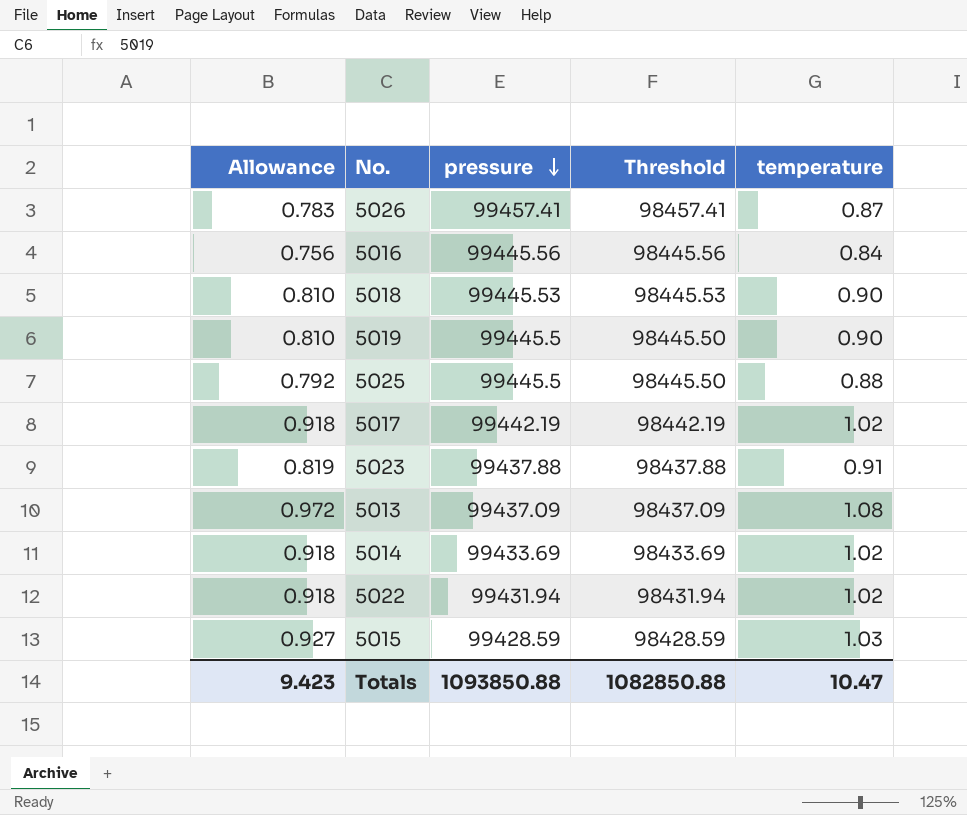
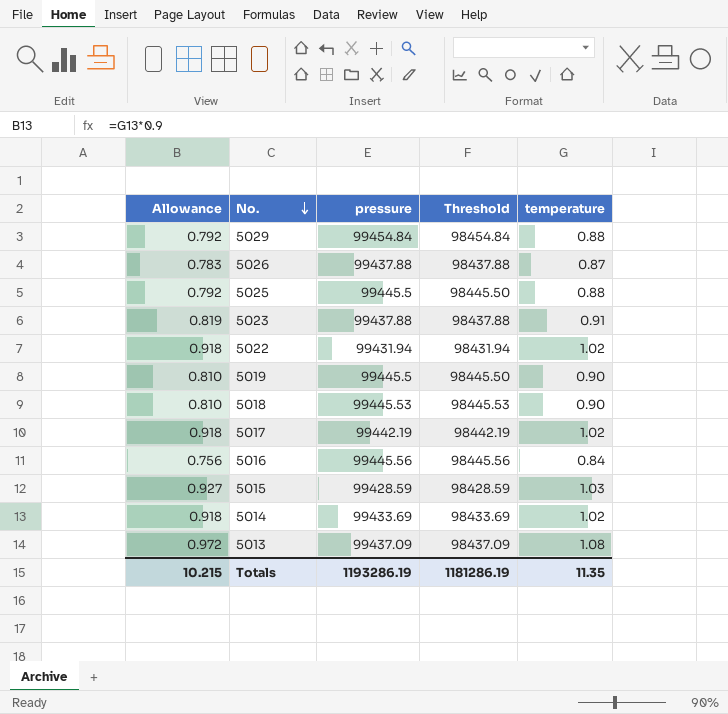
row order: pressure descending -> No. descending
row 5029: none -> 0.792 | 99454.84 | 98454.84 | 0.88
5026 | pressure: 99457.41 -> 99437.88
5026 | Threshold: 98457.41 -> 98437.88
Totals | Allowance: 9.423 -> 10.215
Totals | pressure: 1093850.88 -> 1193286.19
Totals | Threshold: 1082850.88 -> 1181286.19
Totals | temperature: 10.47 -> 11.35

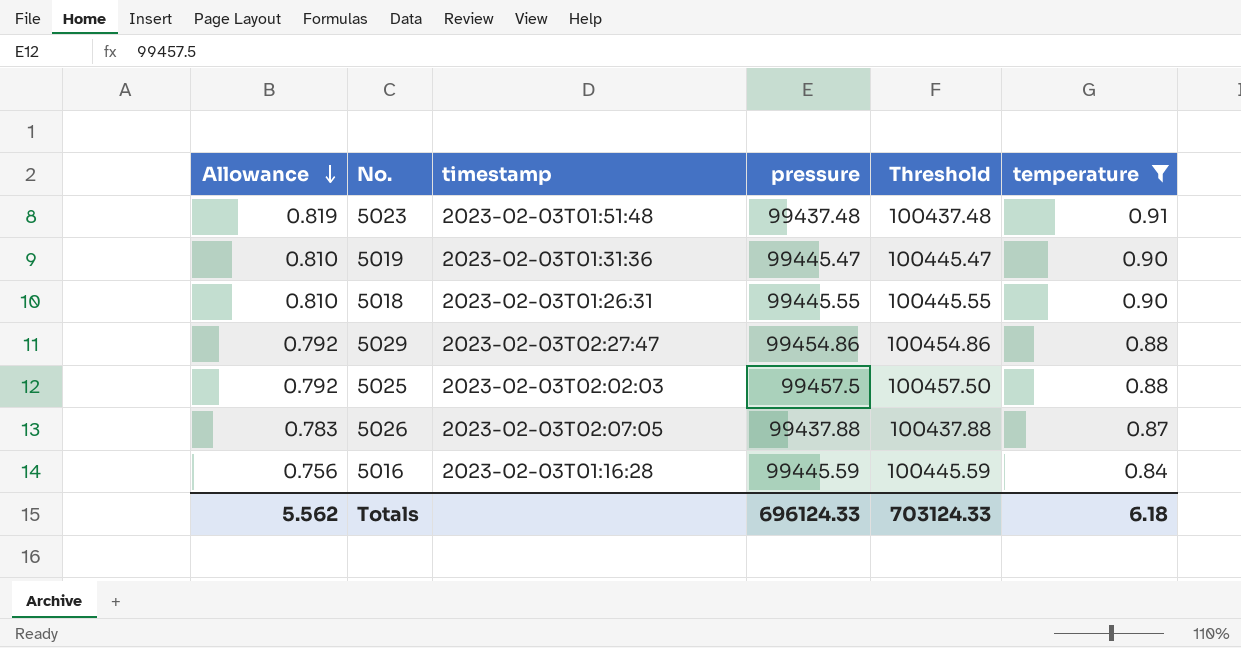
filter: none -> temperature <= 0.91
row order: No. descending -> Allowance descending
column timestamp | position: none -> 3
column Threshold | formula: [pressure] - 1000 -> [pressure] + 1000
5023 | pressure: 99437.88 -> 99437.48
5019 | pressure: 99445.5 -> 99445.47
5018 | pressure: 99445.53 -> 99445.55
5029 | pressure: 99454.84 -> 99454.86
5025 | pressure: 99445.5 -> 99457.5
5016 | pressure: 99445.56 -> 99445.59
Totals | Allowance: 10.215 -> 5.562
Totals | pressure: 1193286.19 -> 696124.33
Totals | Threshold: 1181286.19 -> 703124.33
Totals | temperature: 11.35 -> 6.18

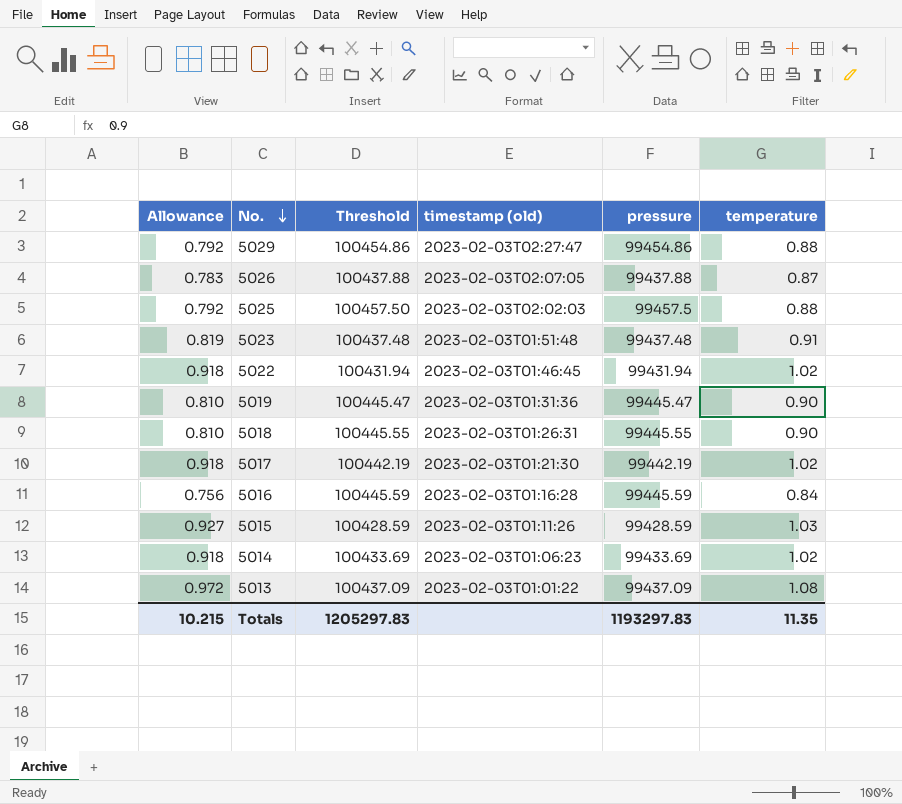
filter: temperature <= 0.91 -> none
row order: Allowance descending -> No. descending
column Threshold | position: 5 -> 3
column name: timestamp -> timestamp (old)
Totals | Allowance: 5.562 -> 10.215
Totals | Threshold: 703124.33 -> 1205297.83
Totals | pressure: 696124.33 -> 1193297.83
Totals | temperature: 6.18 -> 11.35

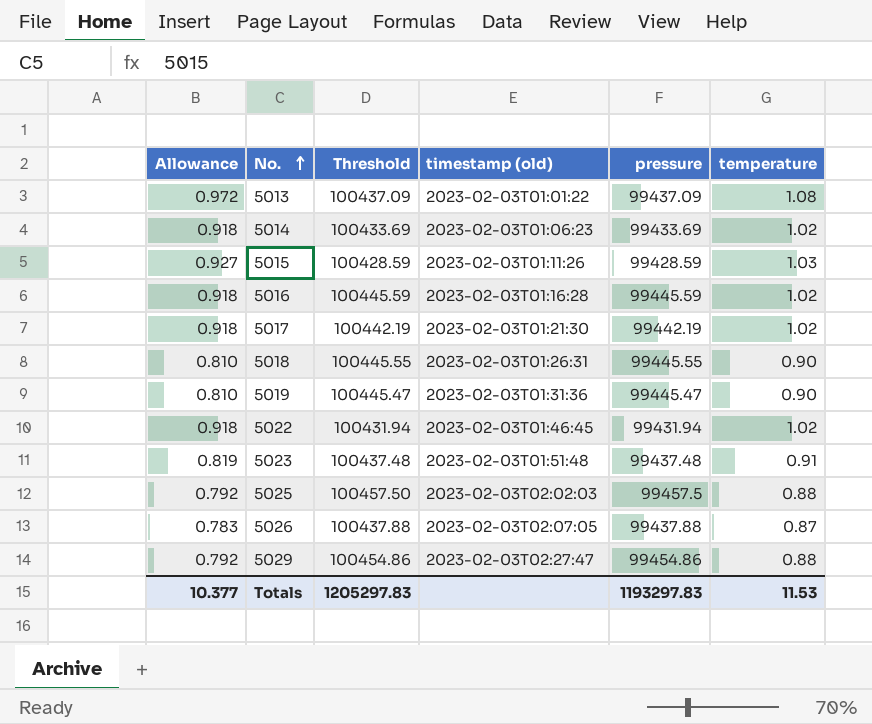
row order: No. descending -> No. ascending
5016 | Allowance: 0.756 -> 0.918
5016 | temperature: 0.84 -> 1.02
Totals | Allowance: 10.215 -> 10.377
Totals | temperature: 11.35 -> 11.53

